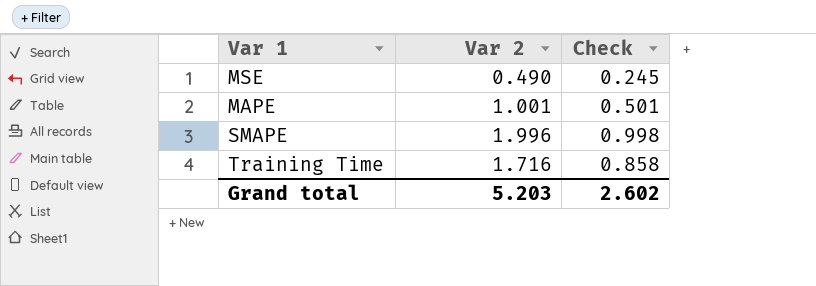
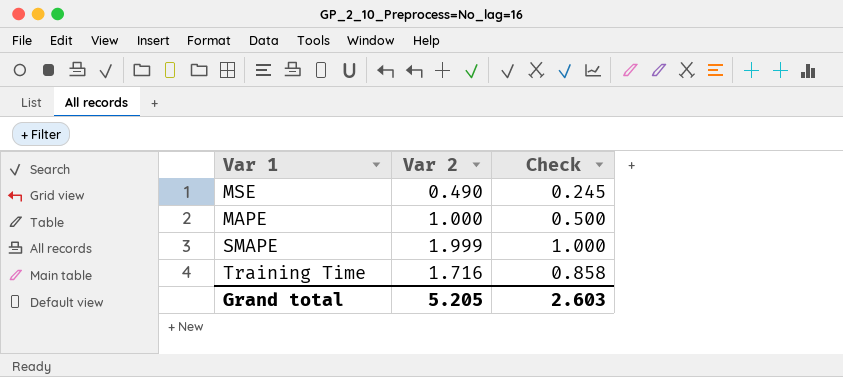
MAPE | Var 2: 1.001 -> 1.000
MAPE | Check: 0.501 -> 0.500
SMAPE | Var 2: 1.996 -> 1.999
SMAPE | Check: 0.998 -> 1.000
Grand total | Var 2: 5.203 -> 5.205
Grand total | Check: 2.602 -> 2.603

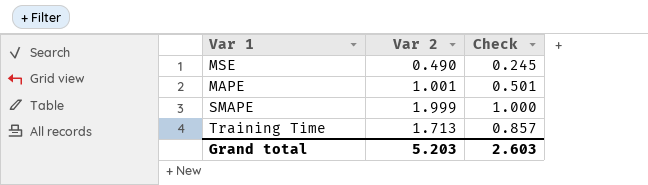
MAPE | Var 2: 1.000 -> 1.001
MAPE | Check: 0.500 -> 0.501
Training Time | Var 2: 1.716 -> 1.713
Training Time | Check: 0.858 -> 0.857
Grand total | Var 2: 5.205 -> 5.203

